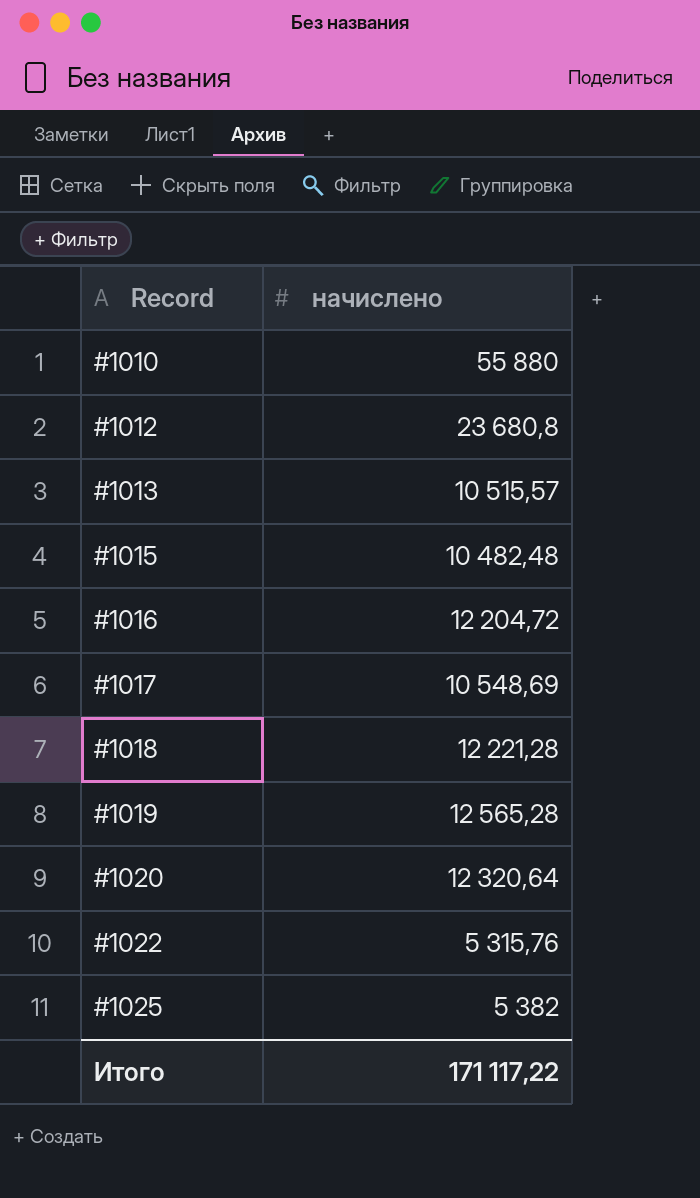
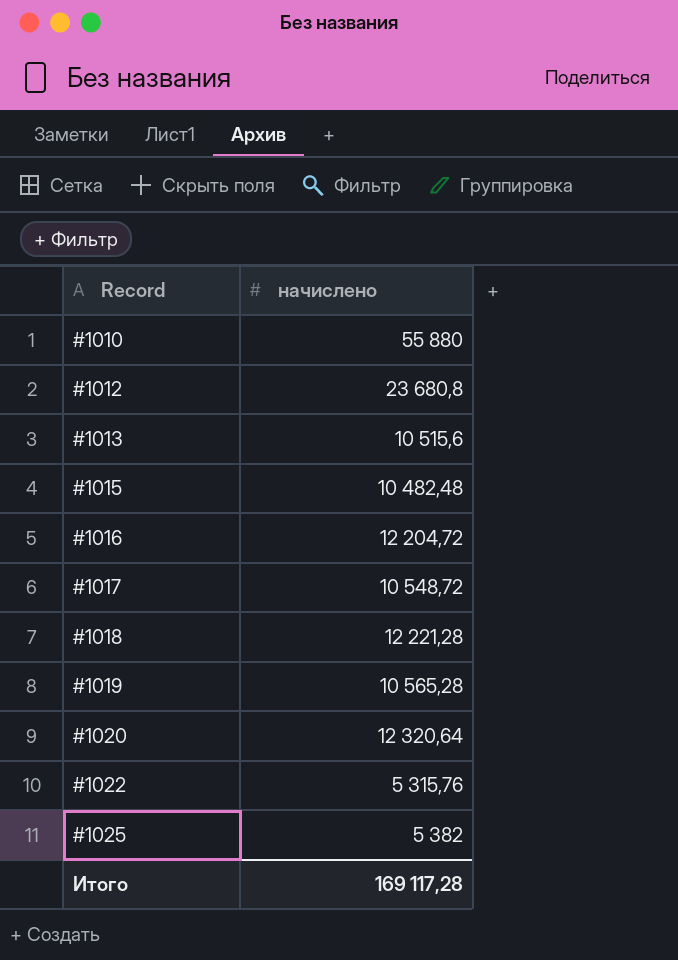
#1013 | начислено: 10 515,57 -> 10 515,6
#1017 | начислено: 10 548,69 -> 10 548,72
#1019 | начислено: 12 565,28 -> 10 565,28
Итого | начислено: 171 117,22 -> 169 117,28

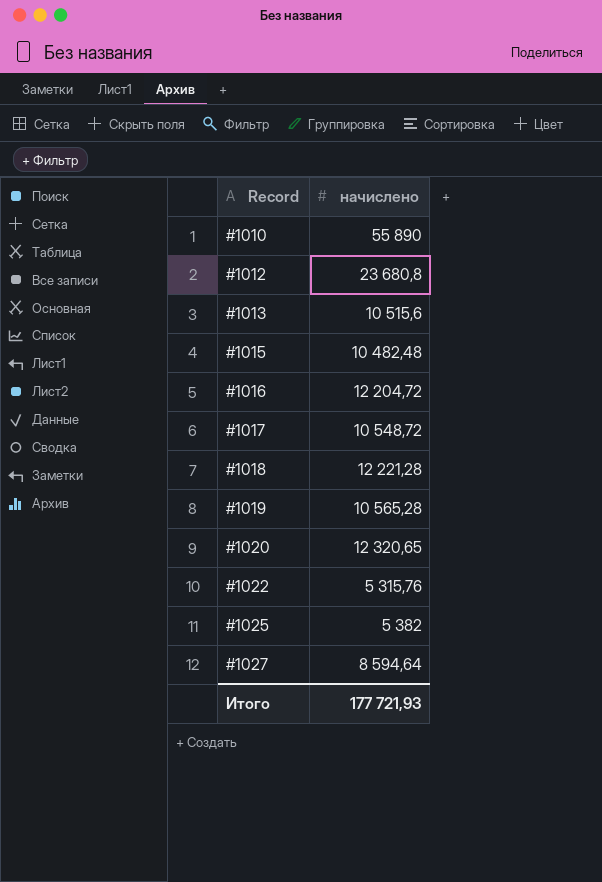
#1010 | начислено: 55 880 -> 55 890
#1020 | начислено: 12 320,64 -> 12 320,65
row #1027: none -> 8 594,64
Итого | начислено: 169 117,28 -> 177 721,93

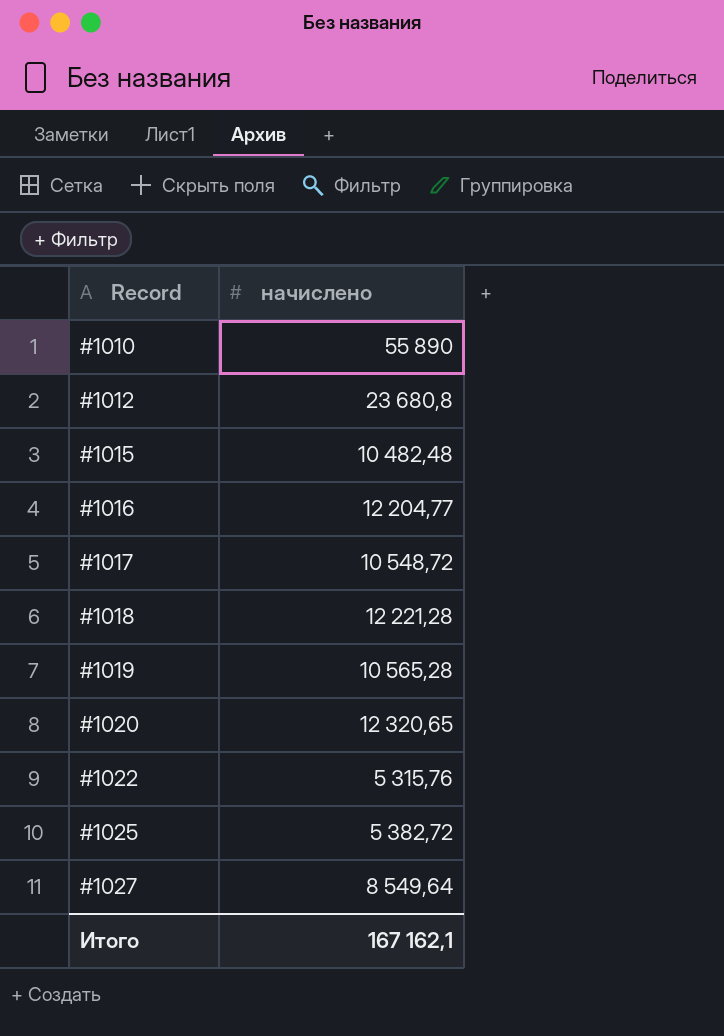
row #1013: 10 515,6 -> none
#1016 | начислено: 12 204,72 -> 12 204,77
#1025 | начислено: 5 382 -> 5 382,72
#1027 | начислено: 8 594,64 -> 8 549,64
Итого | начислено: 177 721,93 -> 167 162,1

